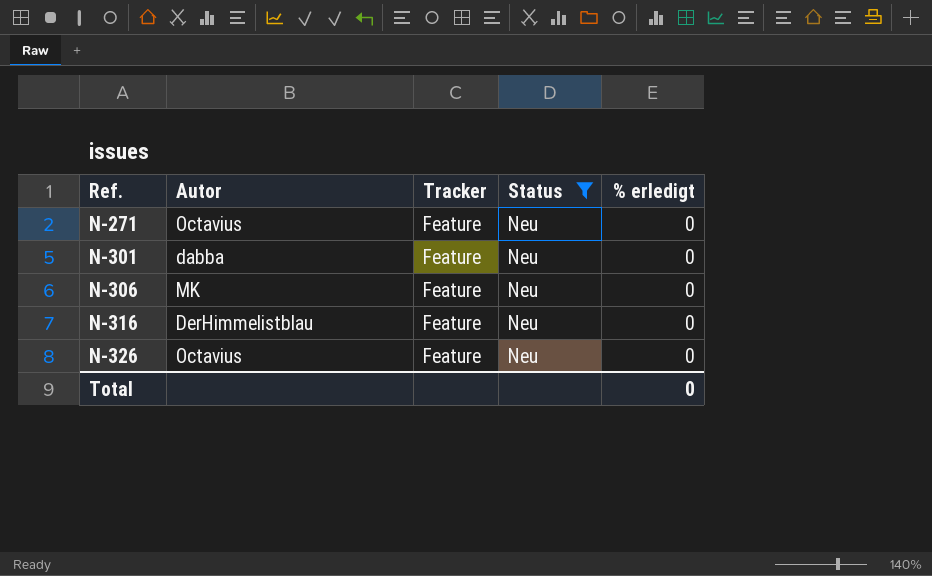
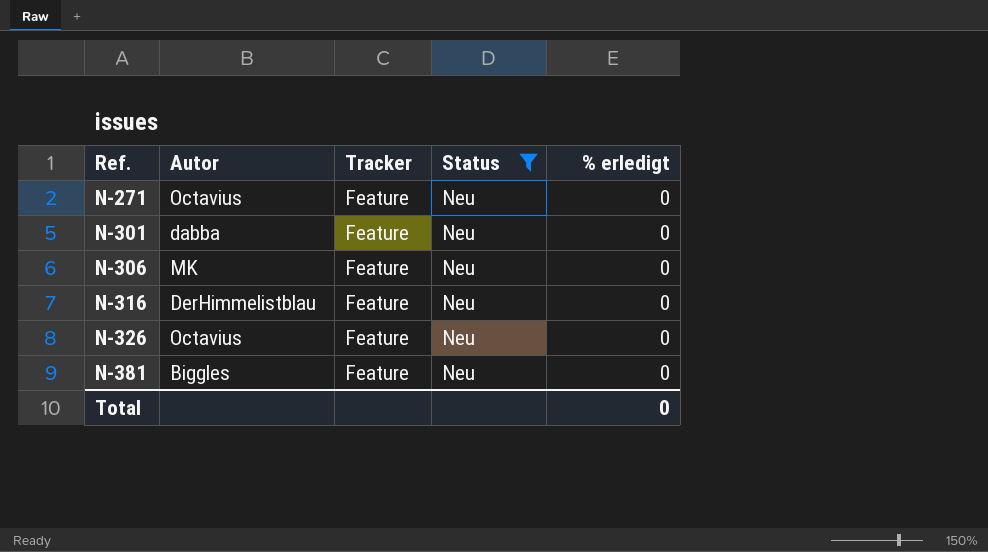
row N-381: none -> Biggles | Feature | Neu | 0

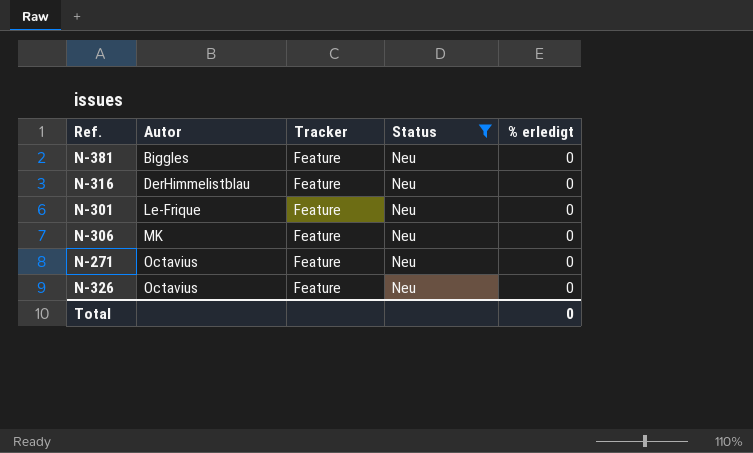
row order: Ref. ascending -> Autor ascending
N-301 | Autor: dabba -> Le-Frique

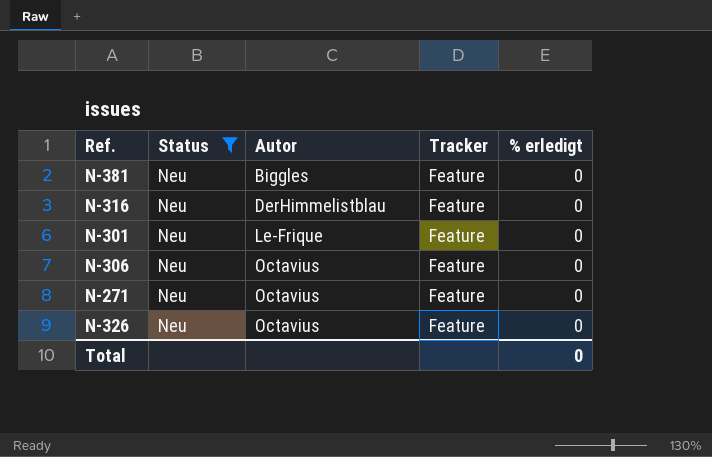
column Status | position: 4 -> 2
N-306 | Autor: MK -> Octavius

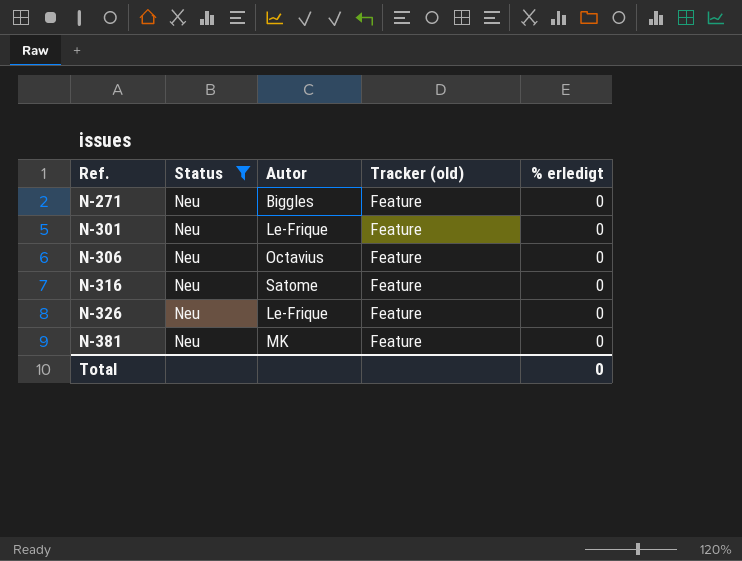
row order: Autor ascending -> Ref. ascending
column name: Tracker -> Tracker (old)
N-271 | Autor: Octavius -> Biggles
N-316 | Autor: DerHimmelistblau -> Satome
N-326 | Autor: Octavius -> Le-Frique
N-381 | Autor: Biggles -> MK

